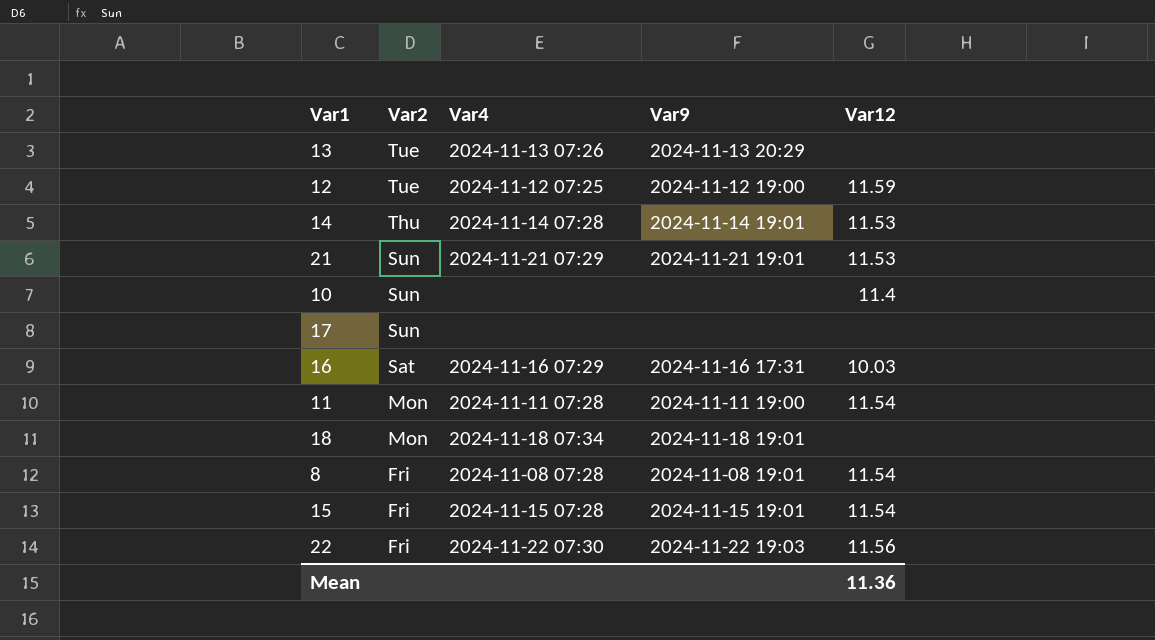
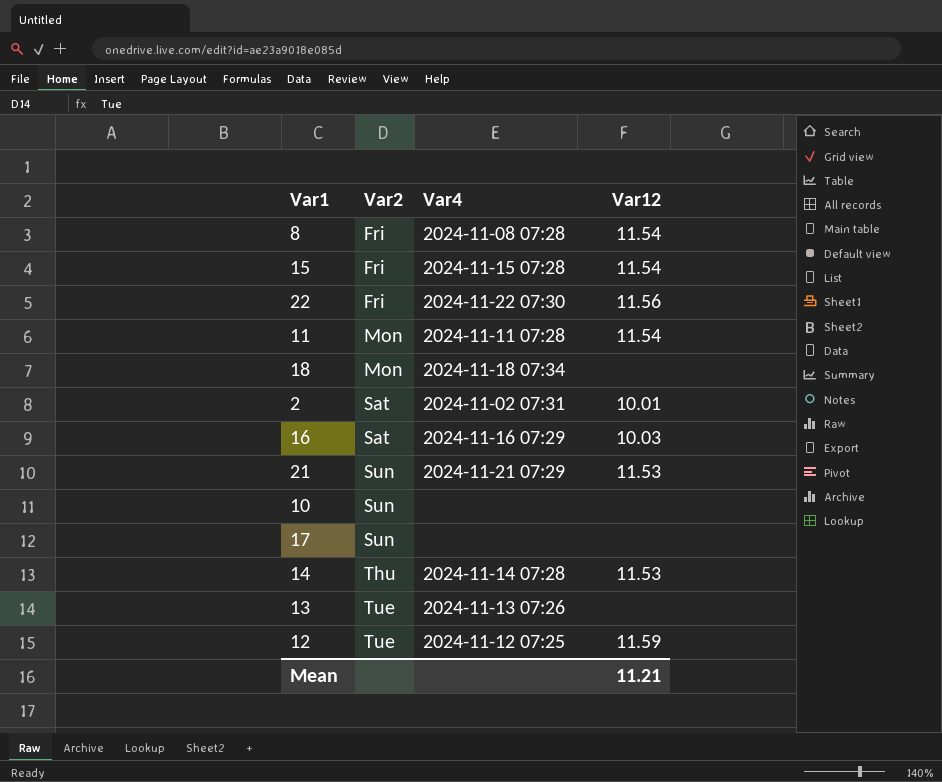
row order: Var2 descending -> Var2 ascending
column Var9 | position: 4 -> none
row 2: none -> Sat | 2024-11-02 07:31 | 10.01
10 | Var12: 11.4 -> none
Mean | Var12: 11.36 -> 11.21

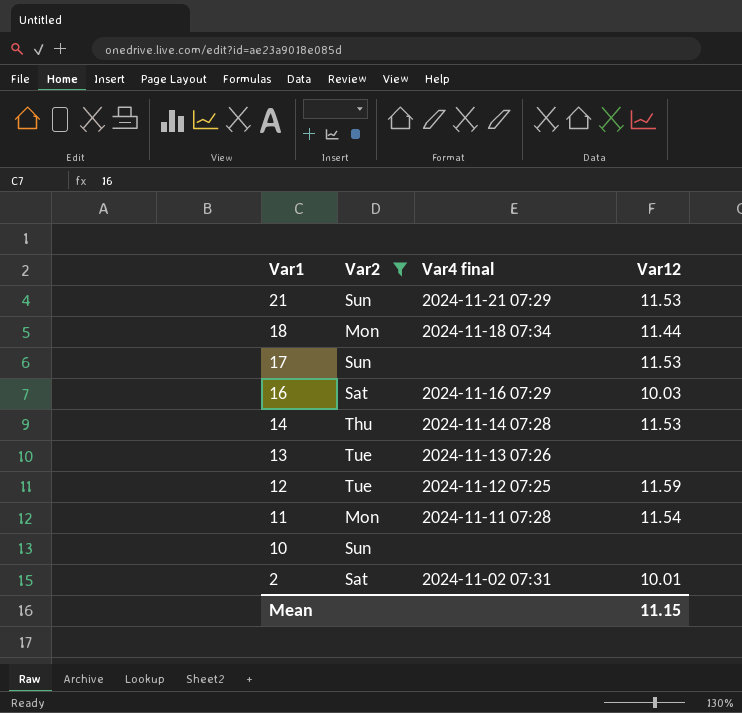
filter: none -> Var2 != Fri
row order: Var2 ascending -> Var1 descending
column name: Var4 -> Var4 final
18 | Var12: none -> 11.44
17 | Var12: none -> 11.53
Mean | Var12: 11.21 -> 11.15

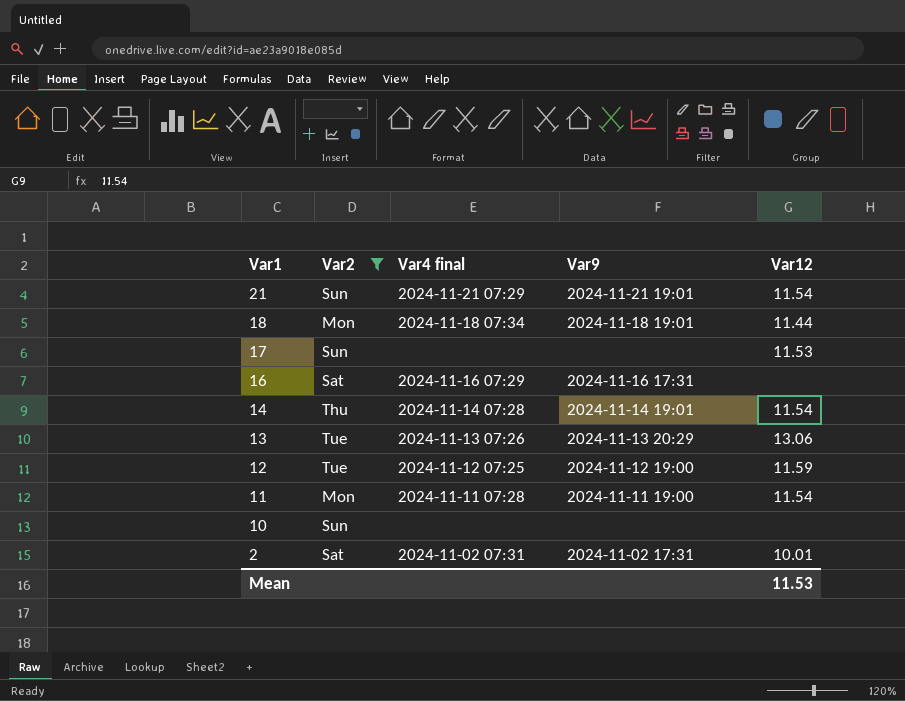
column Var9 | position: none -> 4
21 | Var12: 11.53 -> 11.54
16 | Var12: 10.03 -> none
14 | Var12: 11.53 -> 11.54
13 | Var12: none -> 13.06
Mean | Var12: 11.15 -> 11.53

